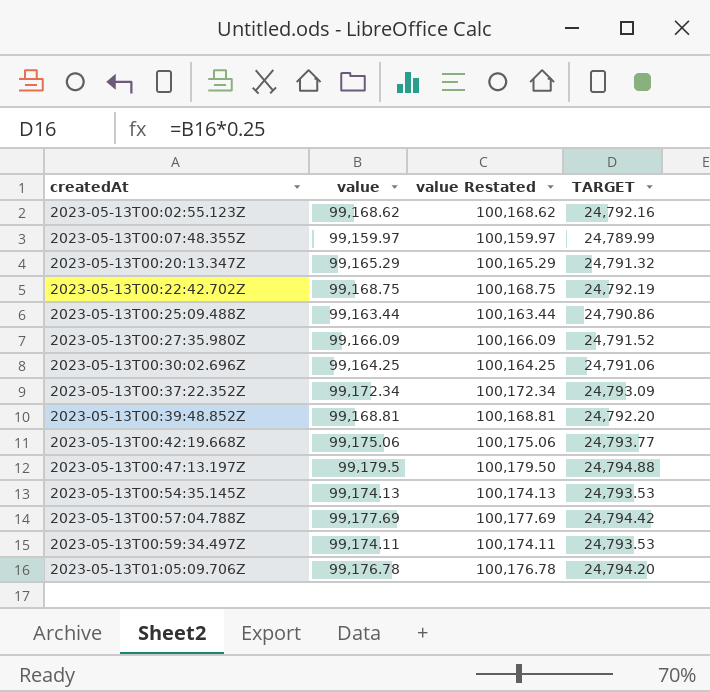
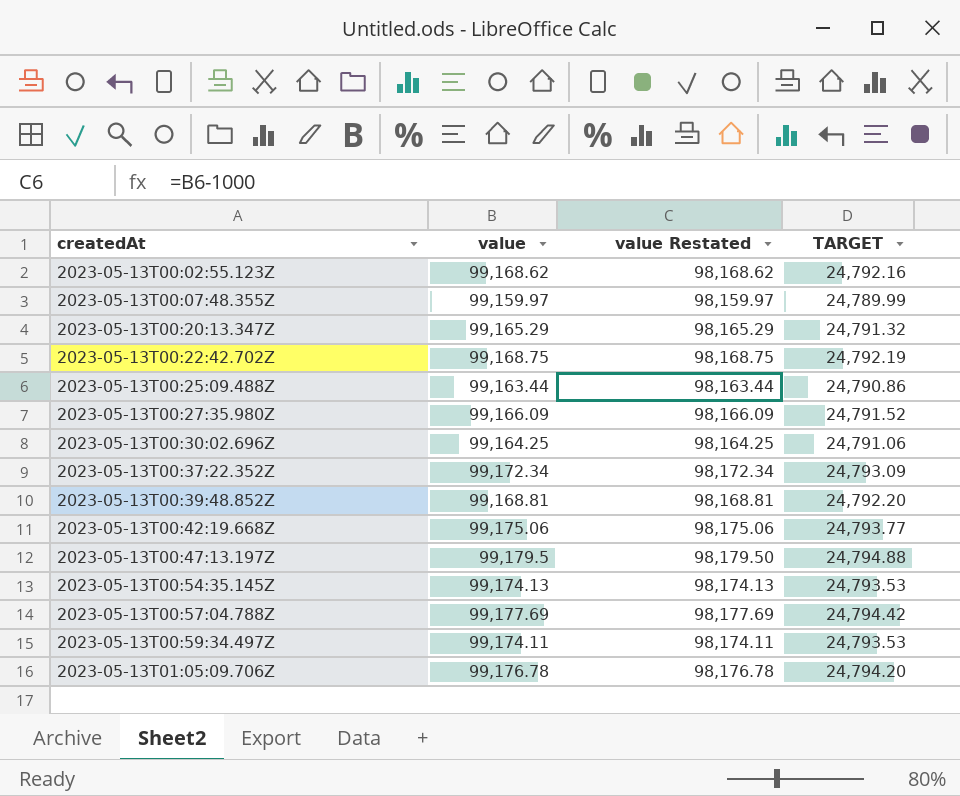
column value Restated | formula: [value] + 1000 -> [value] - 1000

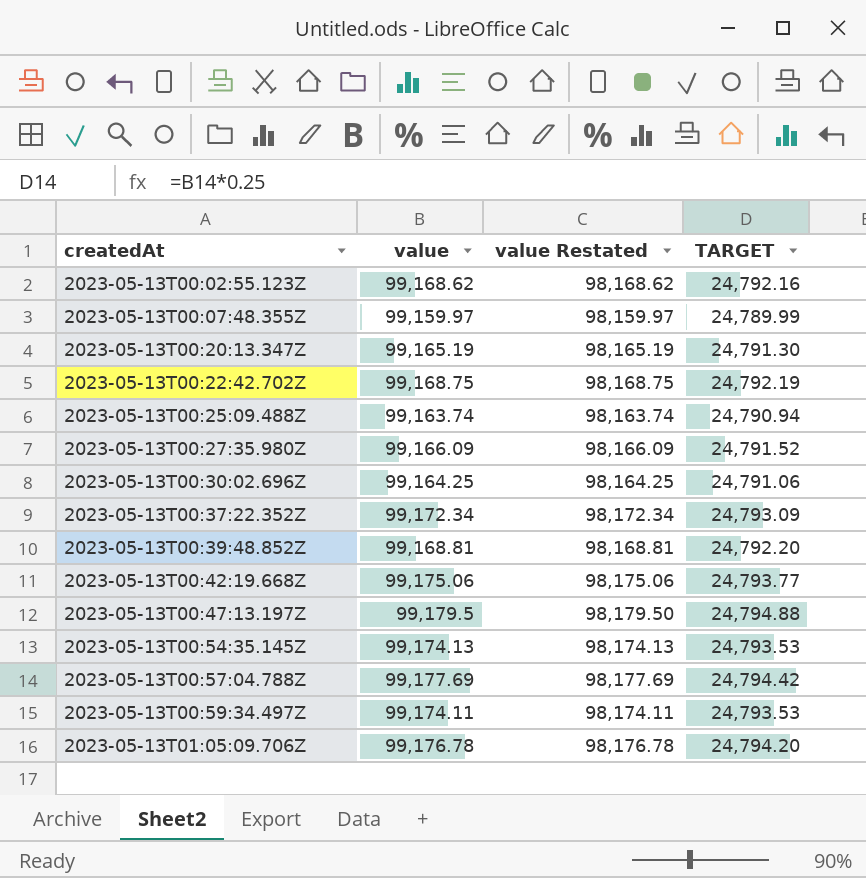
2023-05-13T00:20:13.347Z | value: 99,165.29 -> 99,165.19
2023-05-13T00:20:13.347Z | value Restated: 98,165.29 -> 98,165.19
2023-05-13T00:20:13.347Z | TARGET: 24,791.32 -> 24,791.30
2023-05-13T00:25:09.488Z | value: 99,163.44 -> 99,163.74
2023-05-13T00:25:09.488Z | value Restated: 98,163.44 -> 98,163.74
2023-05-13T00:25:09.488Z | TARGET: 24,790.86 -> 24,790.94

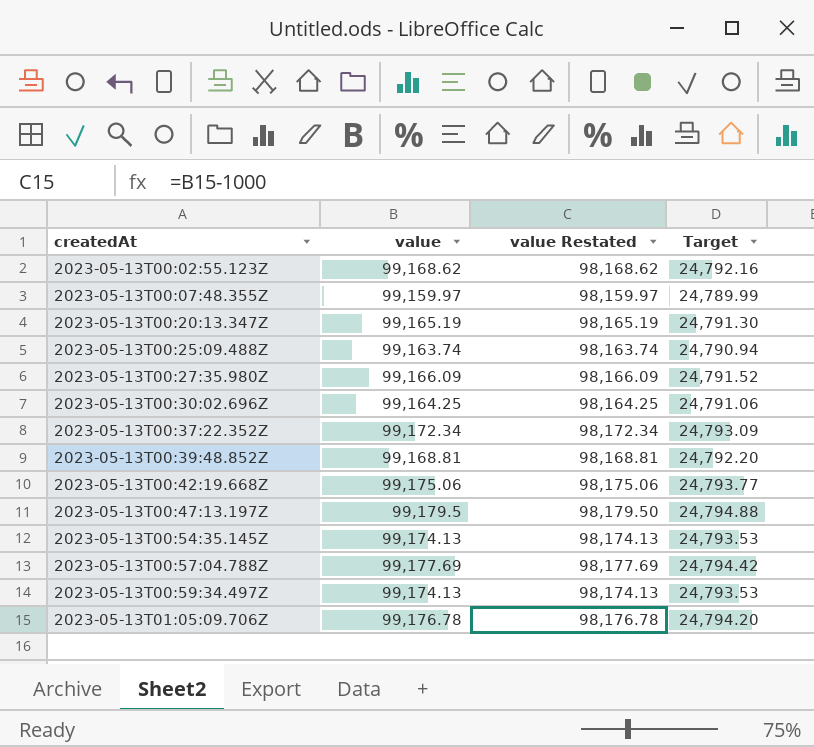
column name: TARGET -> Target
row 2023-05-13T00:22:42.702Z: 99,168.75 | 98,168.75 | 24,792.19 -> none
2023-05-13T00:59:34.497Z | value: 99,174.11 -> 99,174.13
2023-05-13T00:59:34.497Z | value Restated: 98,174.11 -> 98,174.13

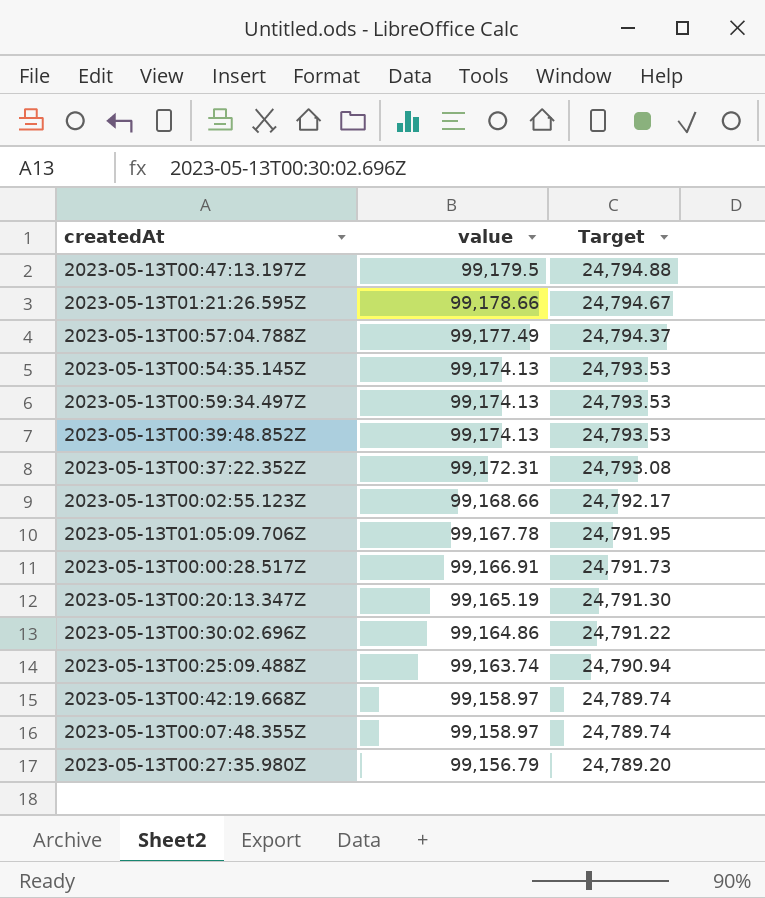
row order: createdAt ascending -> value descending
column value Restated | formula: [value] - 1000 -> none
row 2023-05-13T01:21:26.595Z: none -> 99,178.66 | 24,794.67
2023-05-13T00:57:04.788Z | value: 99,177.69 -> 99,177.49
2023-05-13T00:57:04.788Z | Target: 24,794.42 -> 24,794.37
2023-05-13T00:39:48.852Z | value: 99,168.81 -> 99,174.13
2023-05-13T00:39:48.852Z | Target: 24,792.20 -> 24,793.53
2023-05-13T00:37:22.352Z | value: 99,172.34 -> 99,172.31
2023-05-13T00:37:22.352Z | Target: 24,793.09 -> 24,793.08
2023-05-13T00:02:55.123Z | value: 99,168.62 -> 99,168.66
2023-05-13T00:02:55.123Z | Target: 24,792.16 -> 24,792.17
2023-05-13T01:05:09.706Z | value: 99,176.78 -> 99,167.78
2023-05-13T01:05:09.706Z | Target: 24,794.20 -> 24,791.95
row 2023-05-13T00:00:28.517Z: none -> 99,166.91 | 24,791.73
2023-05-13T00:30:02.696Z | value: 99,164.25 -> 99,164.86
2023-05-13T00:30:02.696Z | Target: 24,791.06 -> 24,791.22
2023-05-13T00:42:19.668Z | value: 99,175.06 -> 99,158.97
2023-05-13T00:42:19.668Z | Target: 24,793.77 -> 24,789.74
2023-05-13T00:07:48.355Z | value: 99,159.97 -> 99,158.97
2023-05-13T00:07:48.355Z | Target: 24,789.99 -> 24,789.74
2023-05-13T00:27:35.980Z | value: 99,166.09 -> 99,156.79
2023-05-13T00:27:35.980Z | Target: 24,791.52 -> 24,789.20

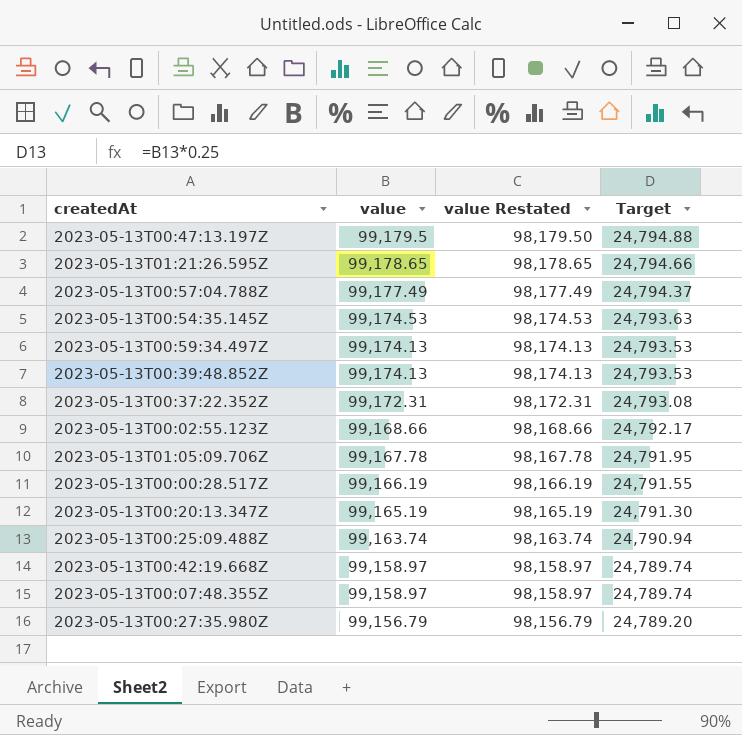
column value Restated | formula: none -> [value] - 1000
row 2023-05-13T00:30:02.696Z: 99,164.86 | 24,791.22 -> none
2023-05-13T01:21:26.595Z | value: 99,178.66 -> 99,178.65
2023-05-13T01:21:26.595Z | Target: 24,794.67 -> 24,794.66
2023-05-13T00:54:35.145Z | value: 99,174.13 -> 99,174.53
2023-05-13T00:54:35.145Z | Target: 24,793.53 -> 24,793.63
2023-05-13T00:00:28.517Z | value: 99,166.91 -> 99,166.19
2023-05-13T00:00:28.517Z | Target: 24,791.73 -> 24,791.55

